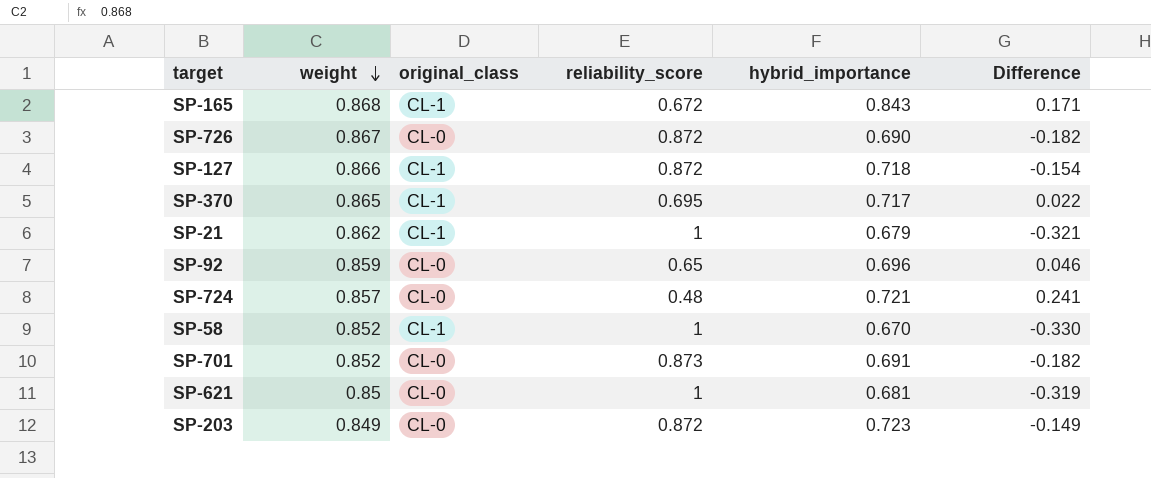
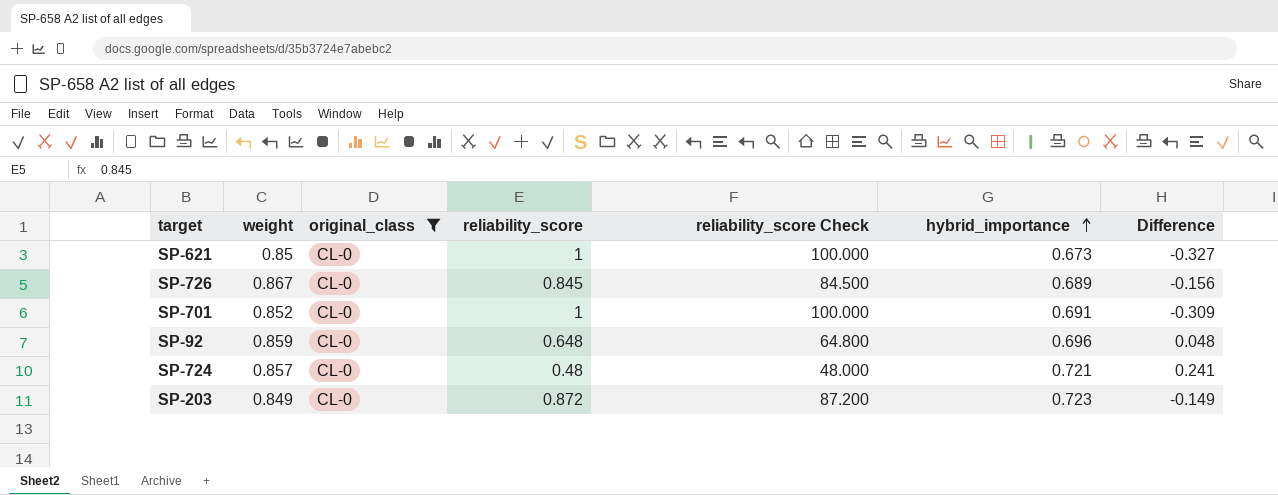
filter: none -> original_class = CL-0
row order: weight descending -> hybrid_importance ascending
column reliability_score Check | formula: none -> [reliability_score] * 100
SP-621 | hybrid_importance: 0.681 -> 0.673
SP-621 | Difference: -0.319 -> -0.327
SP-726 | reliability_score: 0.872 -> 0.845
SP-726 | hybrid_importance: 0.690 -> 0.689
SP-726 | Difference: -0.182 -> -0.156
SP-701 | reliability_score: 0.873 -> 1
SP-701 | Difference: -0.182 -> -0.309
SP-92 | reliability_score: 0.65 -> 0.648
SP-92 | Difference: 0.046 -> 0.048

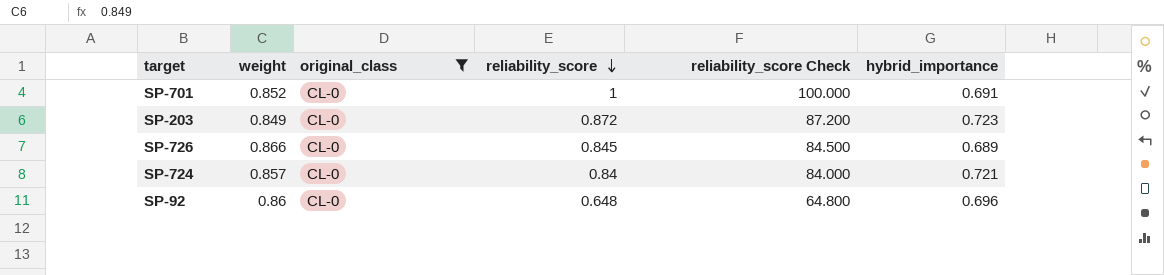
row order: hybrid_importance ascending -> reliability_score descending
column Difference | formula: [hybrid_importance] - [reliability_score] -> none
row SP-621: 0.85 | CL-0 | 1 | 100.000 | 0.673 | -0.327 -> none
SP-726 | weight: 0.867 -> 0.866
SP-724 | reliability_score: 0.48 -> 0.84
SP-724 | reliability_score Check: 48.000 -> 84.000
SP-92 | weight: 0.859 -> 0.86

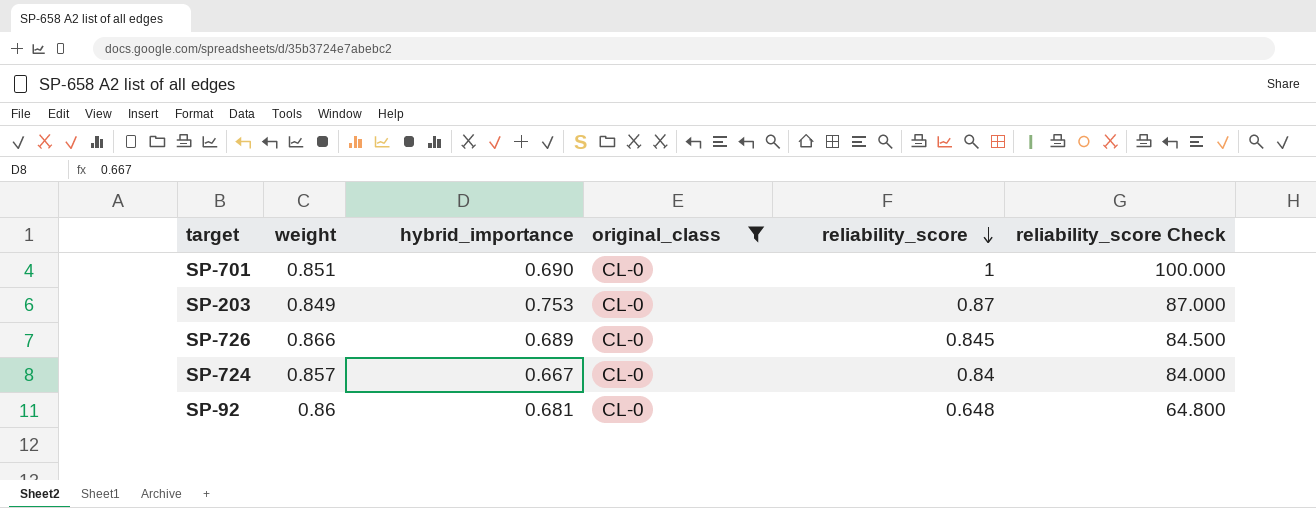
column hybrid_importance | position: 6 -> 3
SP-701 | weight: 0.852 -> 0.851
SP-701 | hybrid_importance: 0.691 -> 0.690
SP-203 | hybrid_importance: 0.723 -> 0.753
SP-203 | reliability_score: 0.872 -> 0.87
SP-203 | reliability_score Check: 87.200 -> 87.000
SP-724 | hybrid_importance: 0.721 -> 0.667
SP-92 | hybrid_importance: 0.696 -> 0.681

